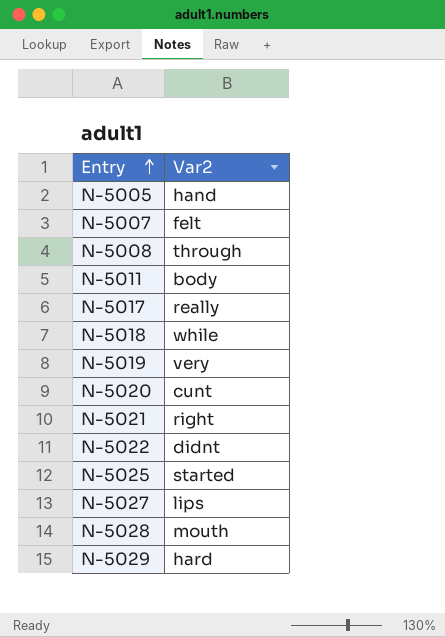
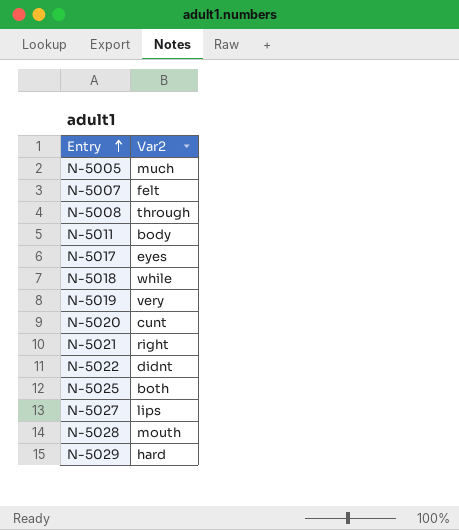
N-5005 | Var2: hand -> much
N-5017 | Var2: really -> eyes
N-5025 | Var2: started -> both

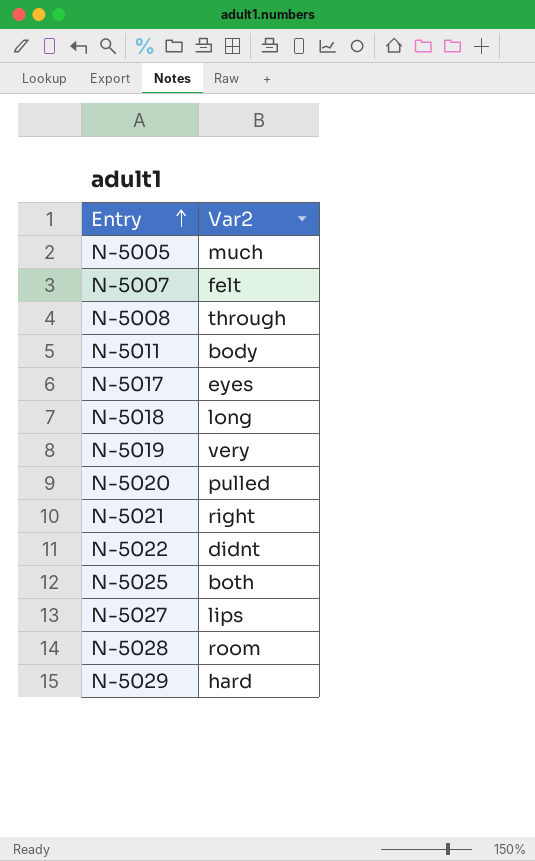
N-5018 | Var2: while -> long
N-5020 | Var2: cunt -> pulled
N-5028 | Var2: mouth -> room

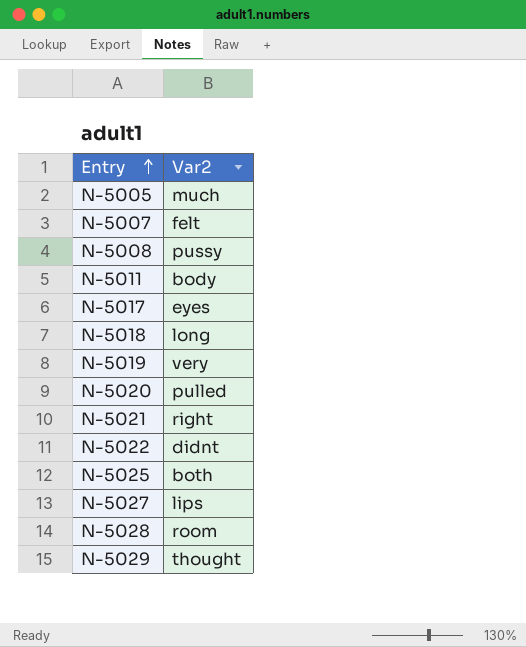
N-5008 | Var2: through -> pussy
N-5029 | Var2: hard -> thought

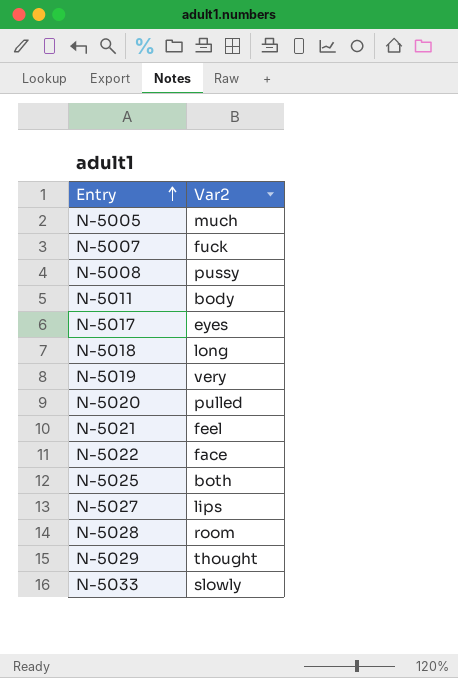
N-5007 | Var2: felt -> fuck
N-5021 | Var2: right -> feel
N-5022 | Var2: didnt -> face
row N-5033: none -> slowly

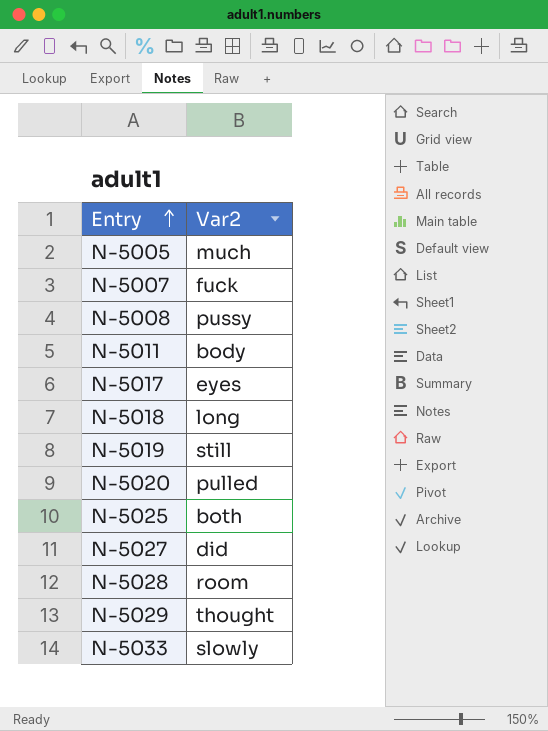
row N-5021: feel -> none
row N-5022: face -> none
N-5019 | Var2: very -> still
N-5027 | Var2: lips -> did

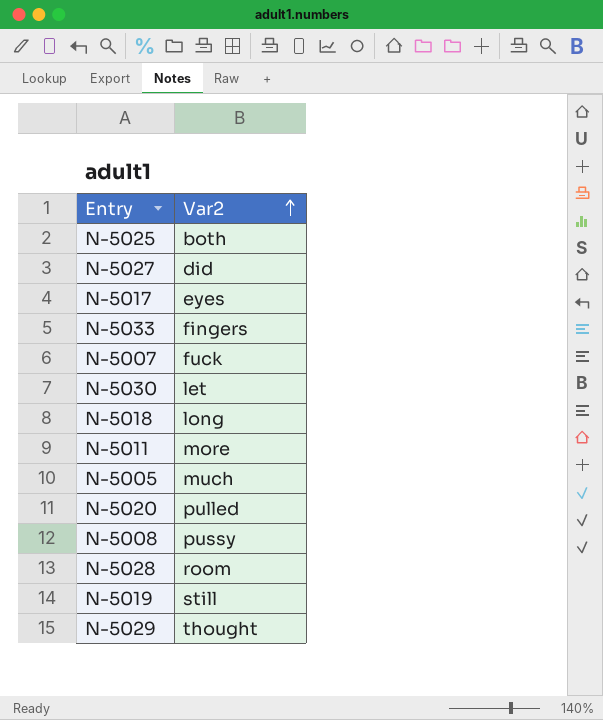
row order: Entry ascending -> Var2 ascending
N-5033 | Var2: slowly -> fingers
row N-5030: none -> let
N-5011 | Var2: body -> more

